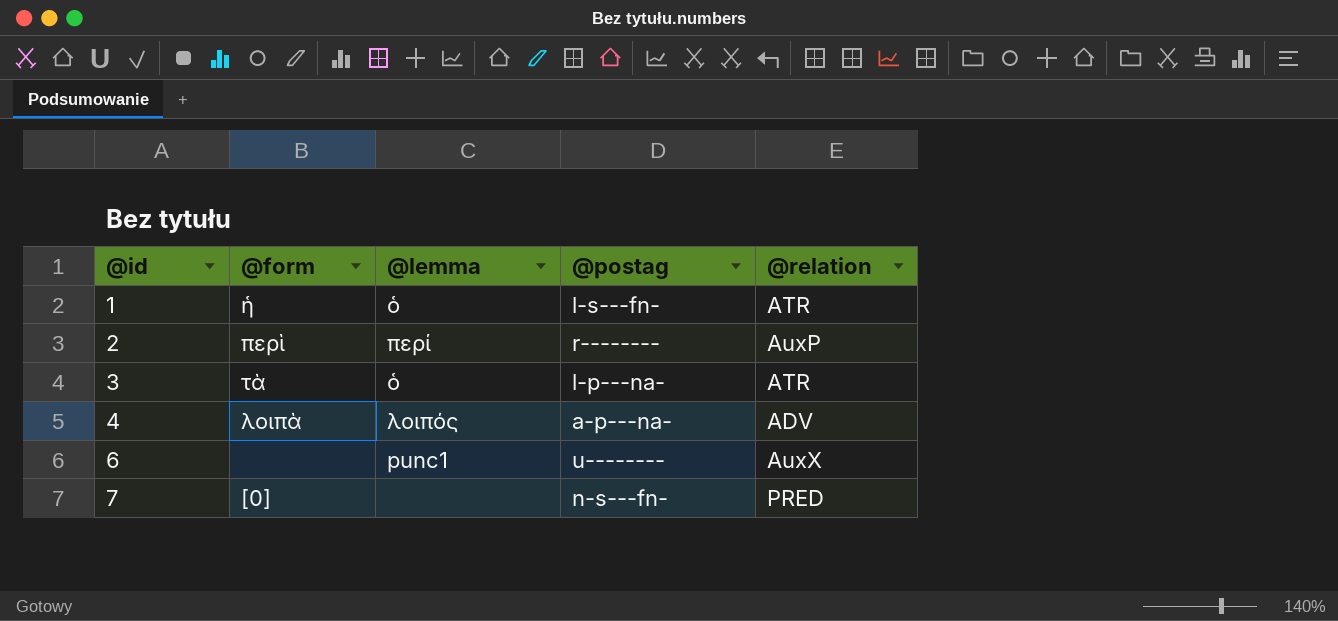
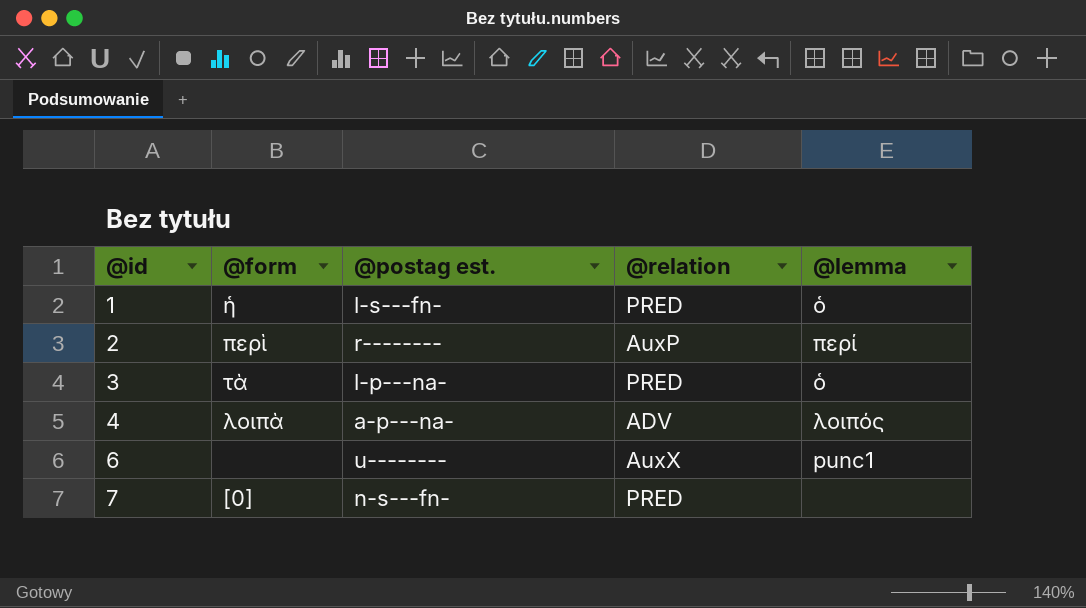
column name: @postag -> @postag est.
column @lemma | position: 3 -> 5
1 | @relation: ATR -> PRED
3 | @relation: ATR -> PRED

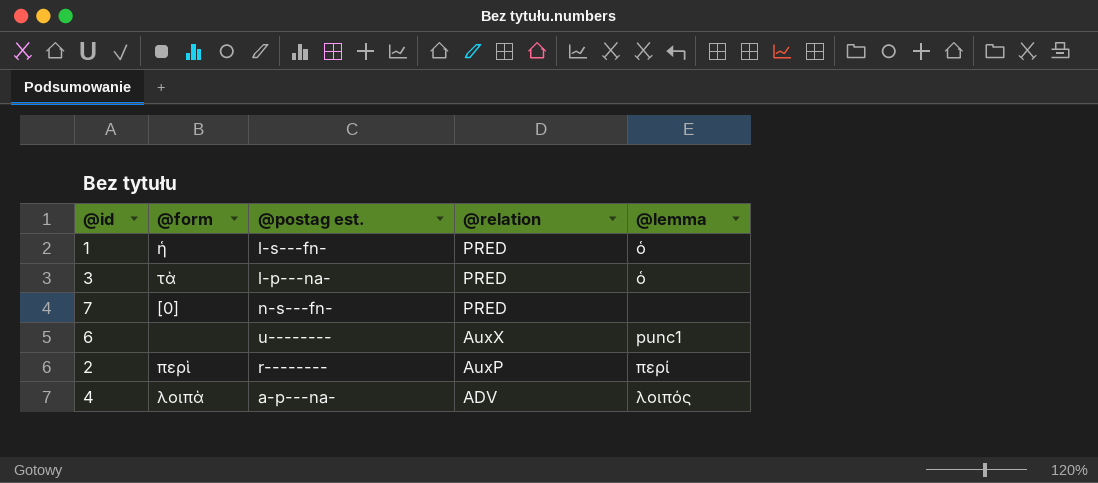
row order: @id ascending -> @relation descending

